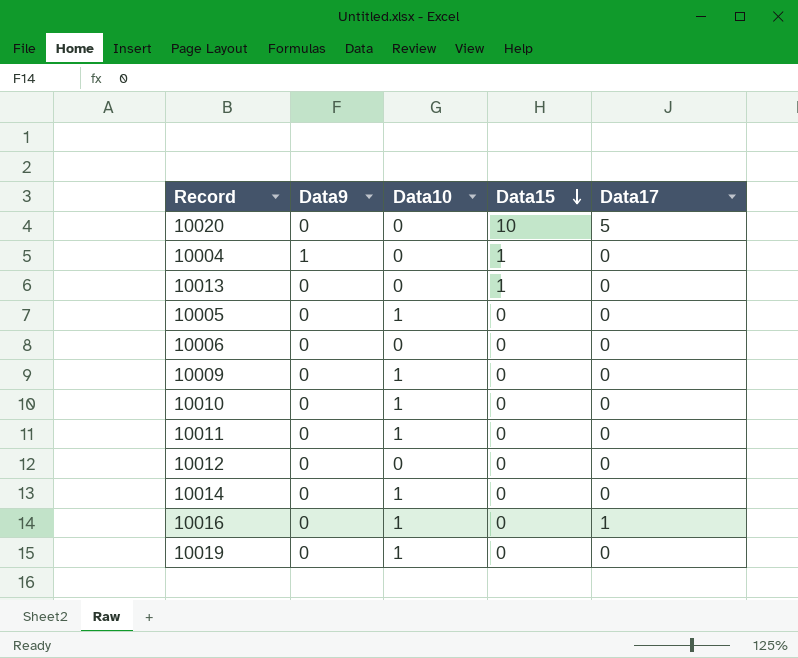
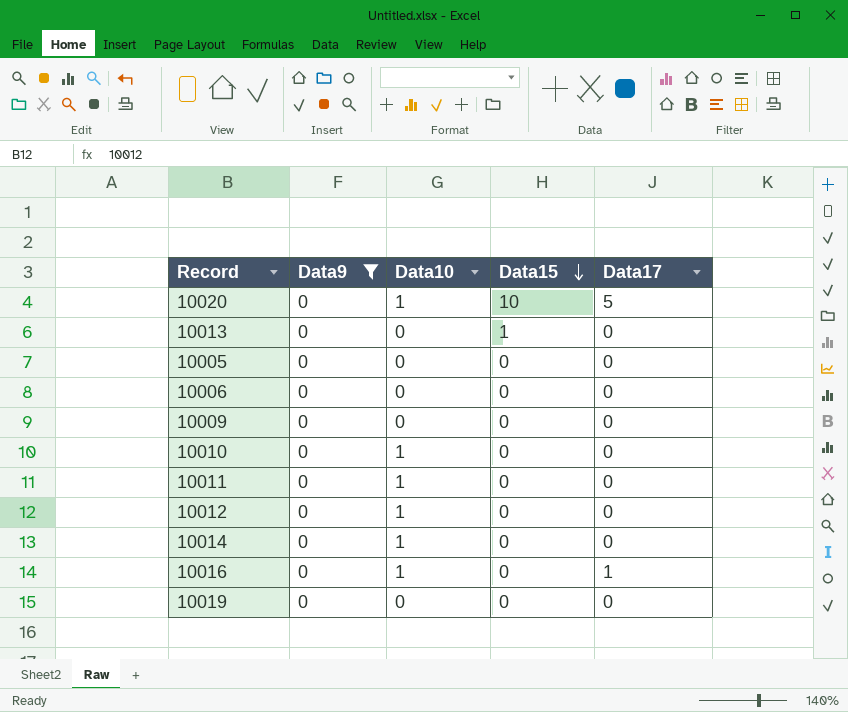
filter: none -> Data9 = 0
10020 | Data10: 0 -> 1
10005 | Data10: 1 -> 0
10009 | Data10: 1 -> 0
10012 | Data10: 0 -> 1
10019 | Data10: 1 -> 0

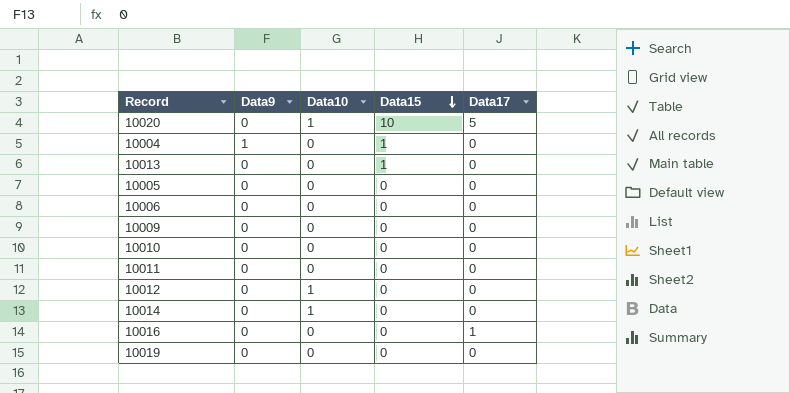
filter: Data9 = 0 -> none
10010 | Data10: 1 -> 0
10011 | Data10: 1 -> 0
10016 | Data10: 1 -> 0

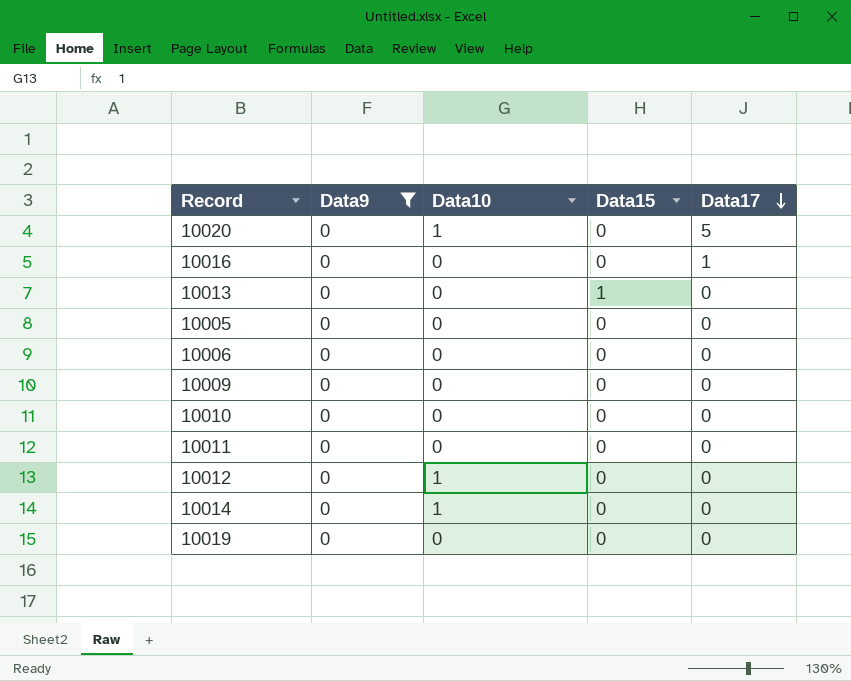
filter: none -> Data9 = 0
row order: Data15 descending -> Data17 descending
10020 | Data15: 10 -> 0

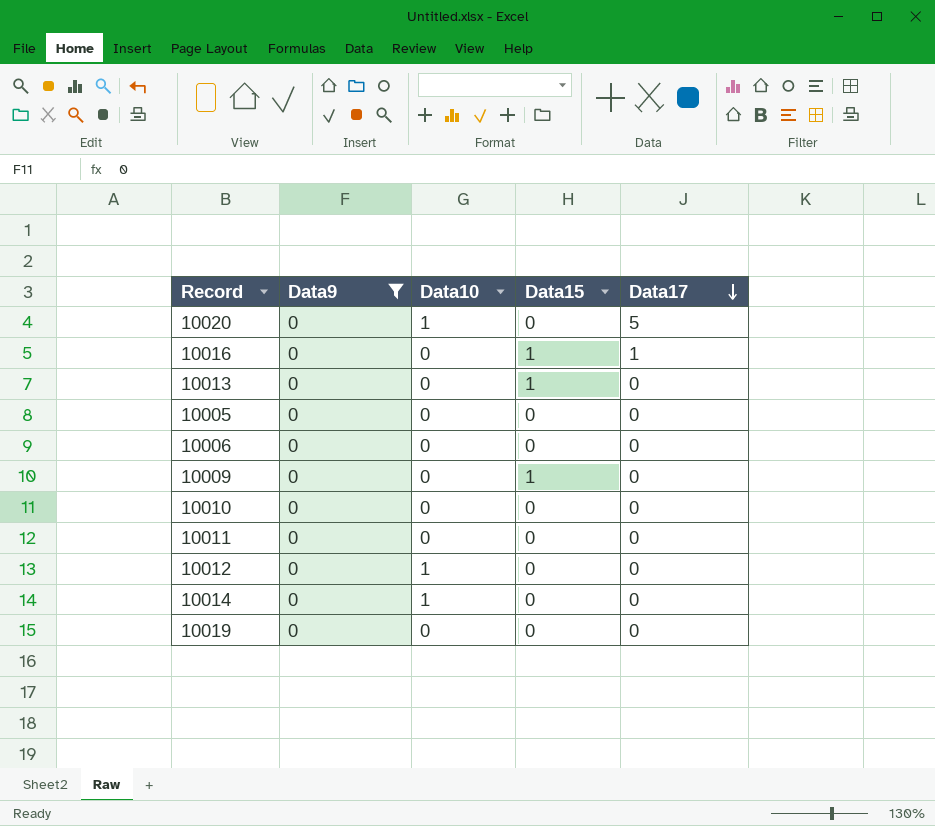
10016 | Data15: 0 -> 1
10009 | Data15: 0 -> 1

